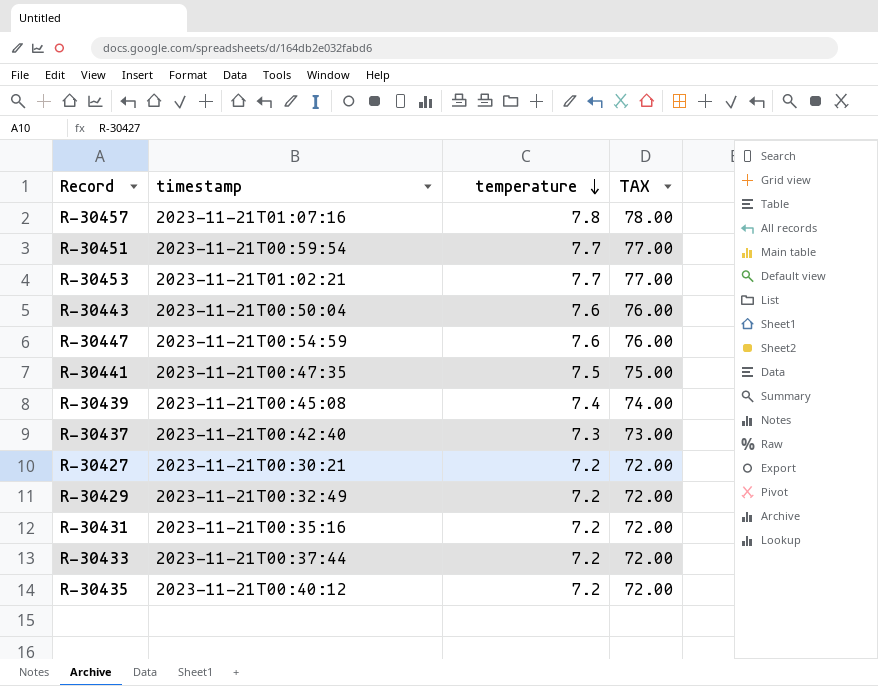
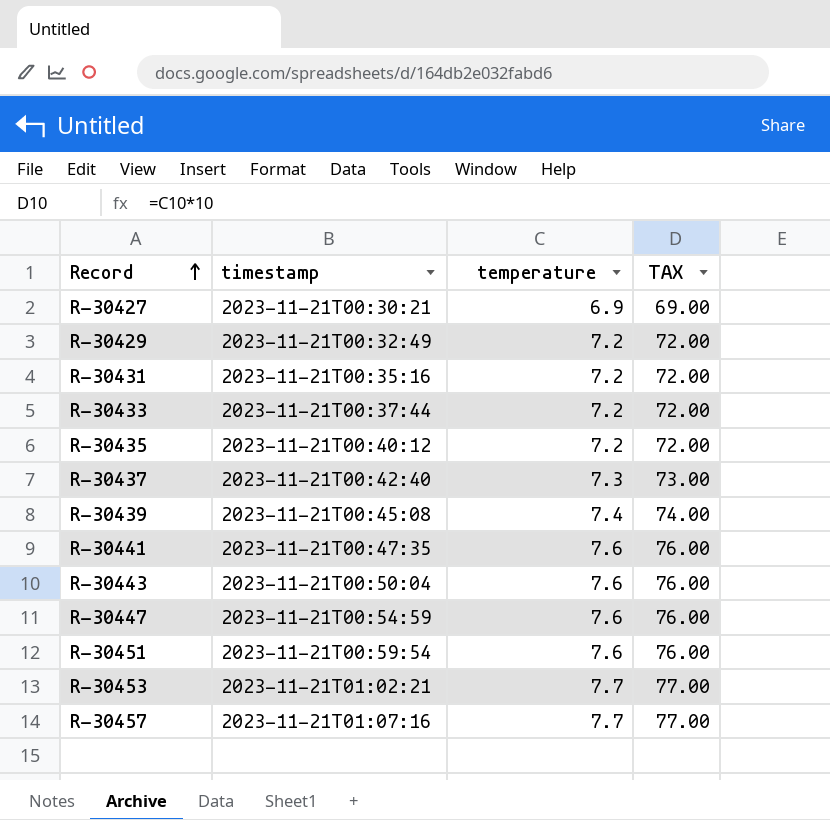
row order: temperature descending -> Record ascending
R-30427 | temperature: 7.2 -> 6.9
R-30427 | TAX: 72.00 -> 69.00
R-30441 | temperature: 7.5 -> 7.6
R-30441 | TAX: 75.00 -> 76.00
R-30451 | temperature: 7.7 -> 7.6
R-30451 | TAX: 77.00 -> 76.00
R-30457 | temperature: 7.8 -> 7.7
R-30457 | TAX: 78.00 -> 77.00

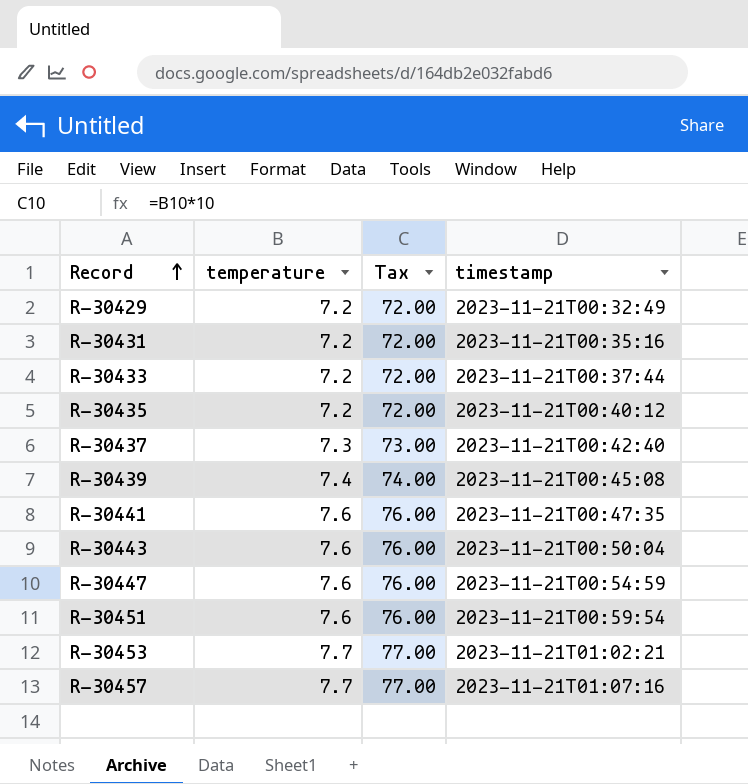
column name: TAX -> Tax
column timestamp | position: 2 -> 4
row R-30427: 2023-11-21T00:30:21 | 6.9 | 69.00 -> none

